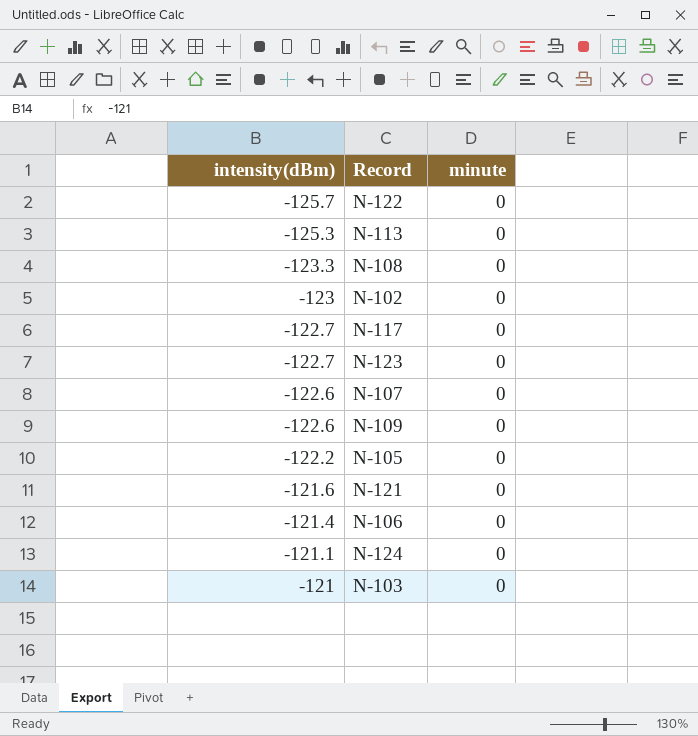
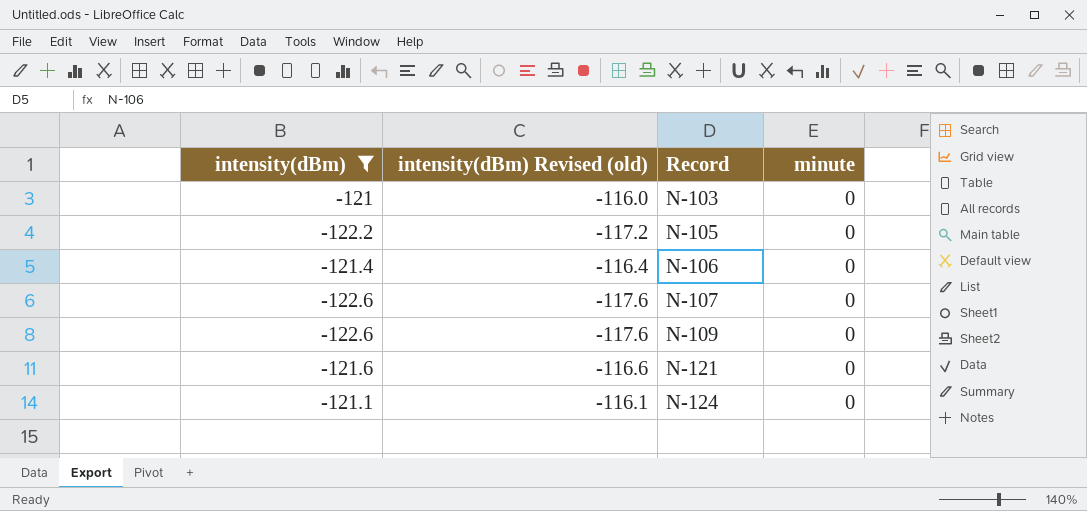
filter: none -> intensity(dBm) >= -122.6
row order: intensity(dBm) ascending -> Record ascending
column intensity(dBm) Revised (old) | formula: none -> [intensity(dBm)] + 5

